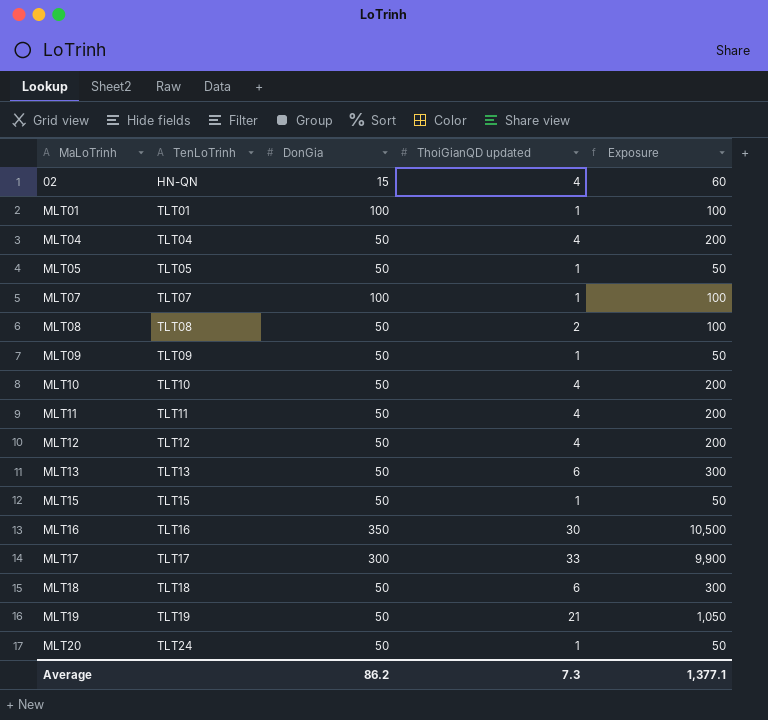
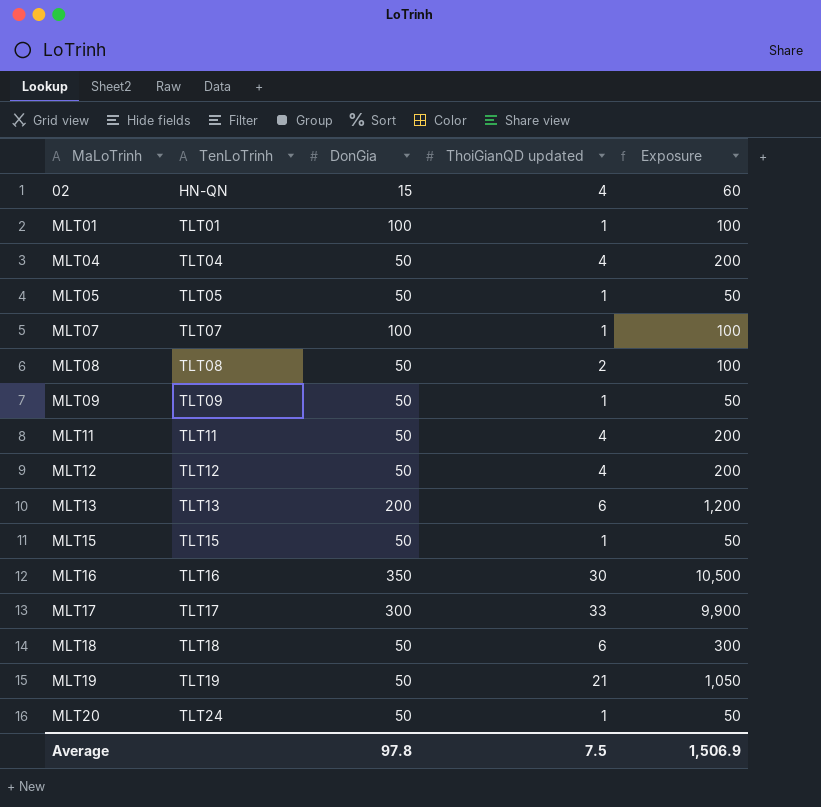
row MLT10: TLT10 | 50 | 4 | 200 -> none
MLT13 | DonGia: 50 -> 200
MLT13 | Exposure: 300 -> 1,200
Average | DonGia: 86.2 -> 97.8
Average | ThoiGianQD updated: 7.3 -> 7.5
Average | Exposure: 1,377.1 -> 1,506.9

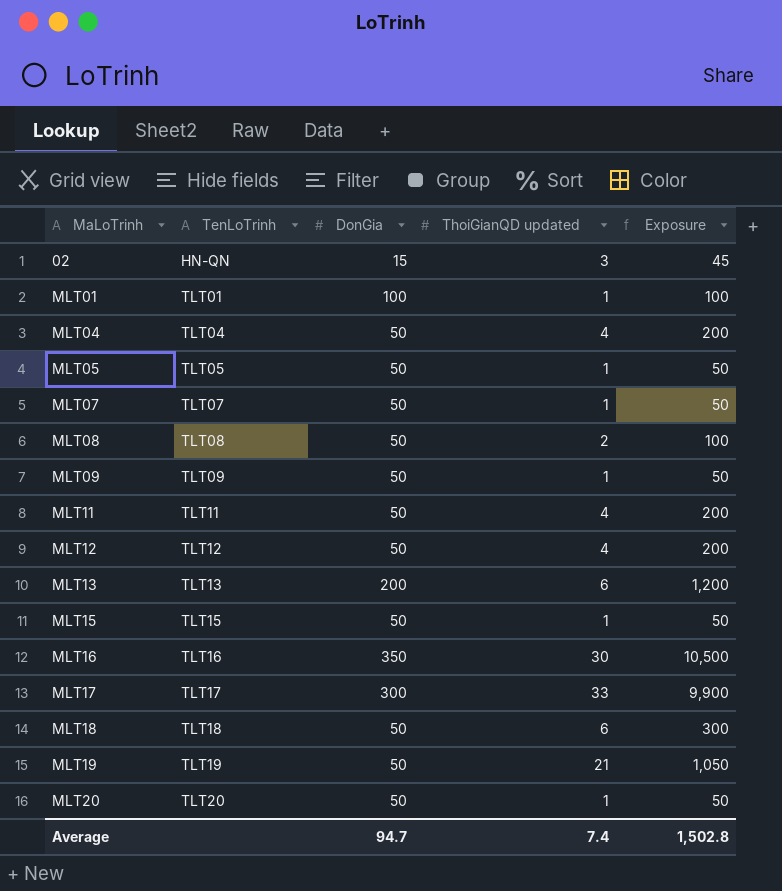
02 | ThoiGianQD updated: 4 -> 3
02 | Exposure: 60 -> 45
MLT07 | DonGia: 100 -> 50
MLT07 | Exposure: 100 -> 50
MLT20 | TenLoTrinh: TLT24 -> TLT20
Average | DonGia: 97.8 -> 94.7
Average | ThoiGianQD updated: 7.5 -> 7.4
Average | Exposure: 1,506.9 -> 1,502.8

